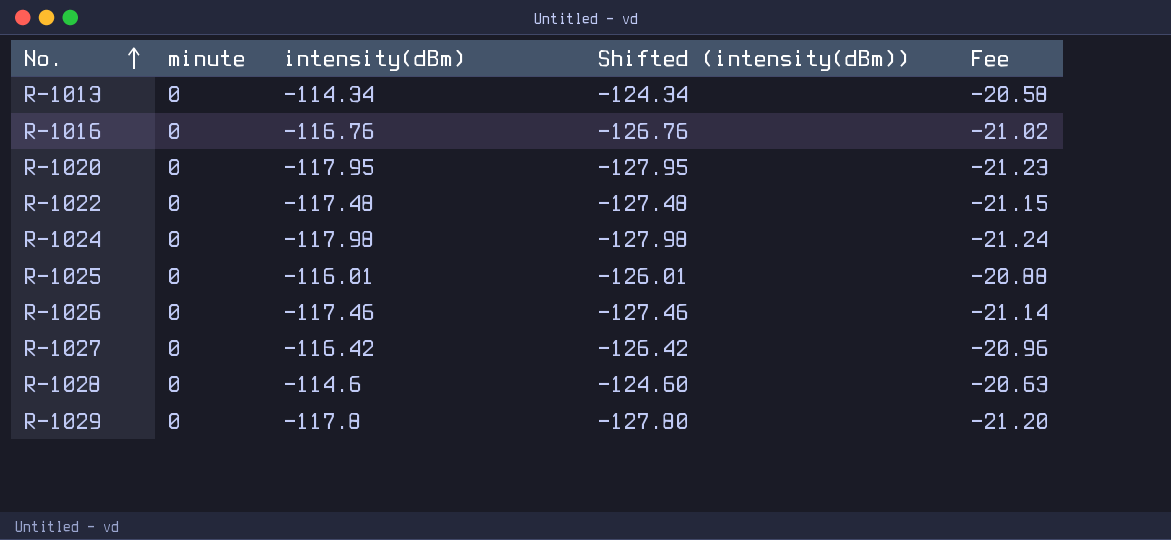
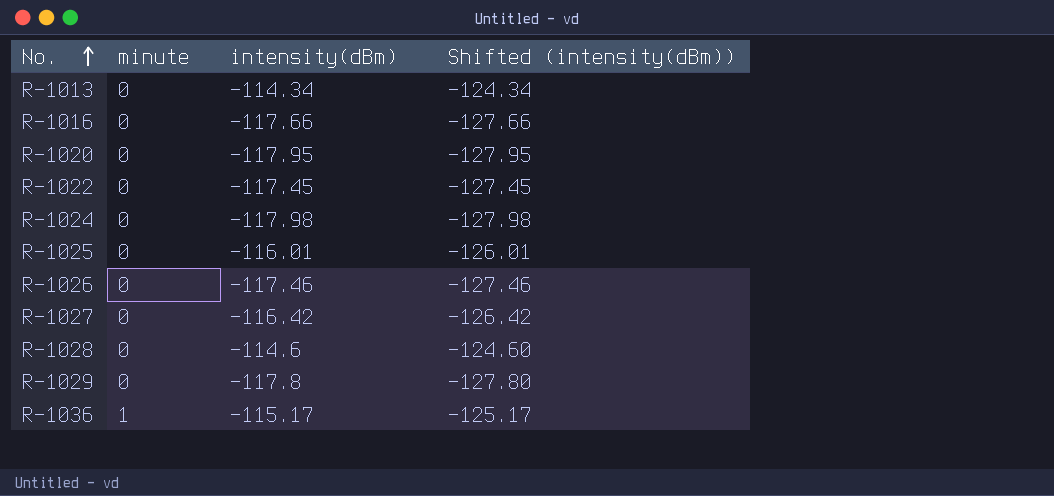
column Fee | formula: [intensity(dBm)] * 0.18 -> none
R-1016 | intensity(dBm): -116.76 -> -117.66
R-1016 | Shifted (intensity(dBm)): -126.76 -> -127.66
R-1022 | intensity(dBm): -117.48 -> -117.45
R-1022 | Shifted (intensity(dBm)): -127.48 -> -127.45
row R-1036: none -> 1 | -115.17 | -125.17

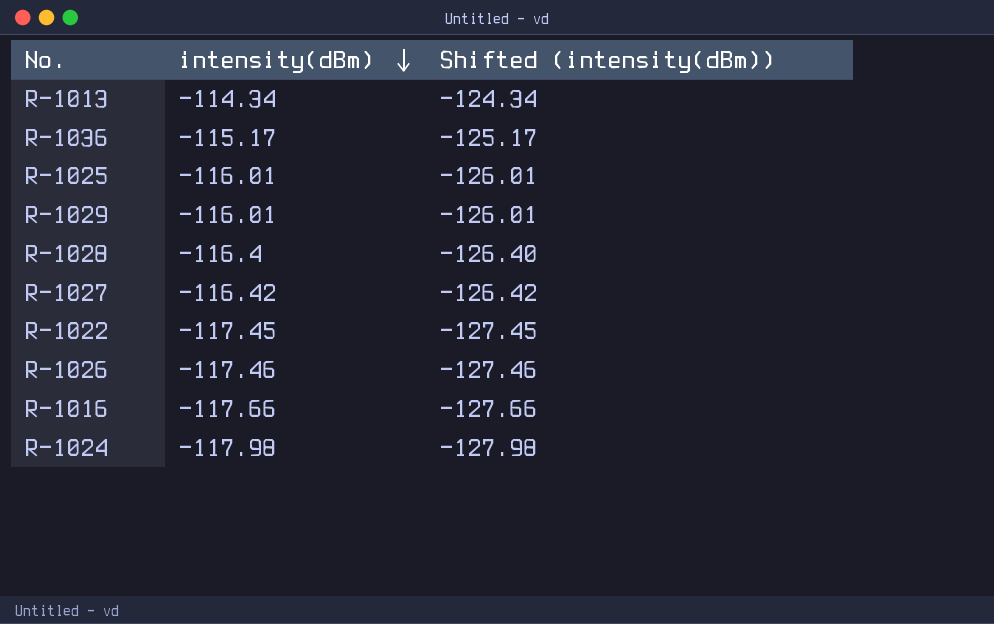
row order: No. ascending -> intensity(dBm) descending
column minute | position: 2 -> none
row R-1020: 0 | -117.95 | -127.95 -> none
R-1029 | intensity(dBm): -117.8 -> -116.01
R-1029 | Shifted (intensity(dBm)): -127.80 -> -126.01
R-1028 | intensity(dBm): -114.6 -> -116.4
R-1028 | Shifted (intensity(dBm)): -124.60 -> -126.40

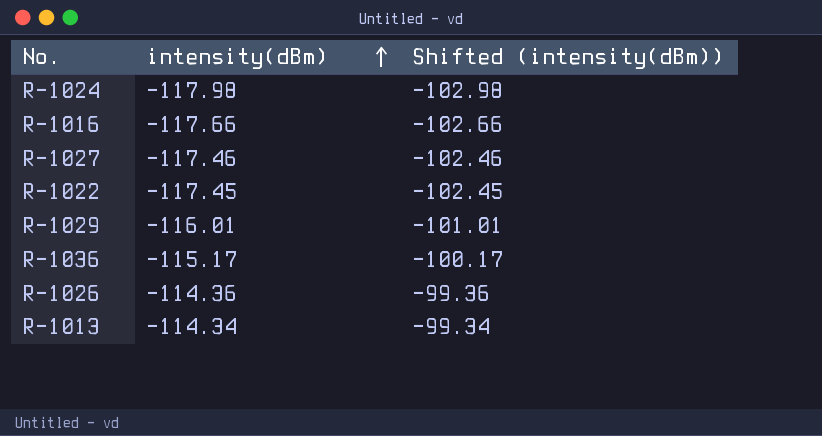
row order: intensity(dBm) descending -> intensity(dBm) ascending
column Shifted (intensity(dBm)) | formula: [intensity(dBm)] - 10 -> [intensity(dBm)] + 15
row R-1025: -116.01 | -126.01 -> none
row R-1028: -116.4 | -126.40 -> none
R-1027 | intensity(dBm): -116.42 -> -117.46
R-1026 | intensity(dBm): -117.46 -> -114.36

